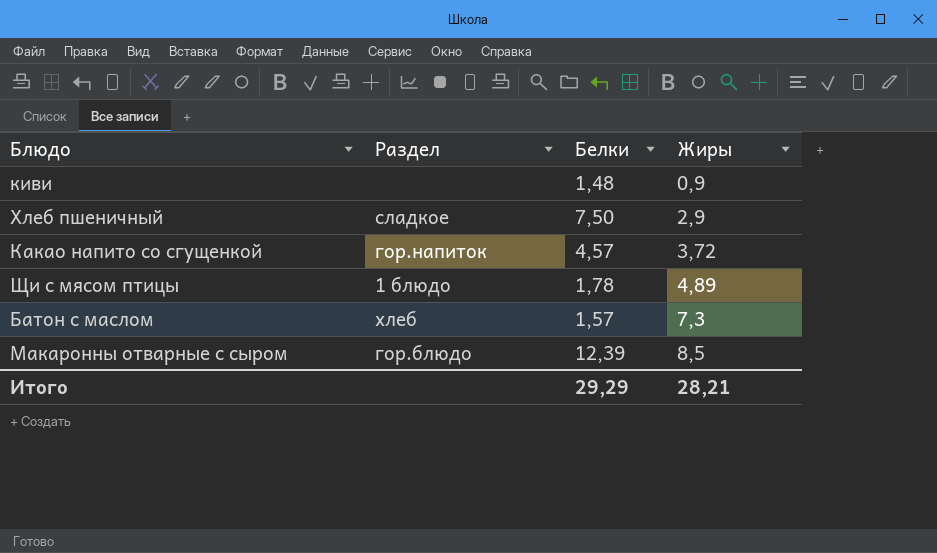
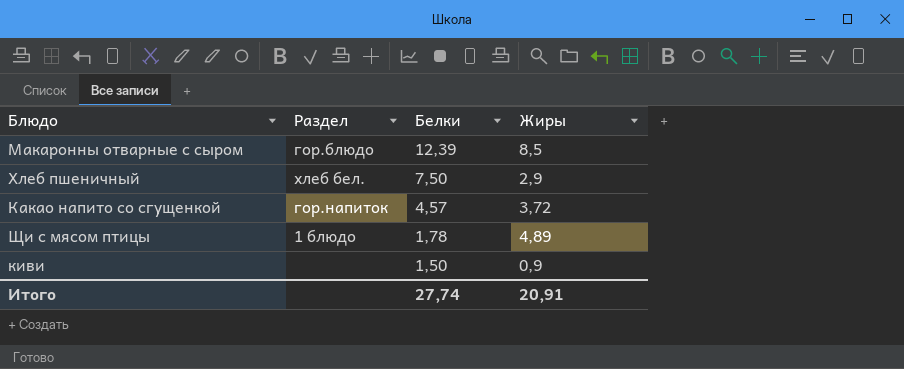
row order: Жиры ascending -> Белки descending
row Батон с маслом: хлеб | 1,57 | 7,3 -> none
Хлеб пшеничный | Раздел: сладкое -> хлеб бел.
киви | Белки: 1,48 -> 1,50
Итого | Белки: 29,29 -> 27,74
Итого | Жиры: 28,21 -> 20,91

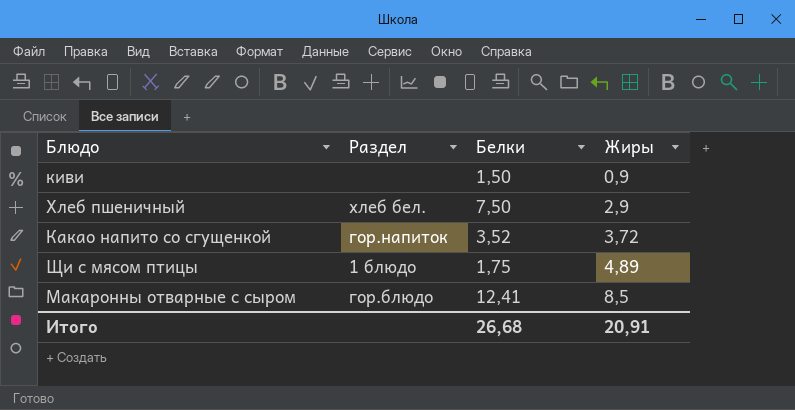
row order: Белки descending -> Жиры ascending
Какао напито со сгущенкой | Белки: 4,57 -> 3,52
Щи с мясом птицы | Белки: 1,78 -> 1,75
Макаронны отварные с сыром | Белки: 12,39 -> 12,41
Итого | Белки: 27,74 -> 26,68

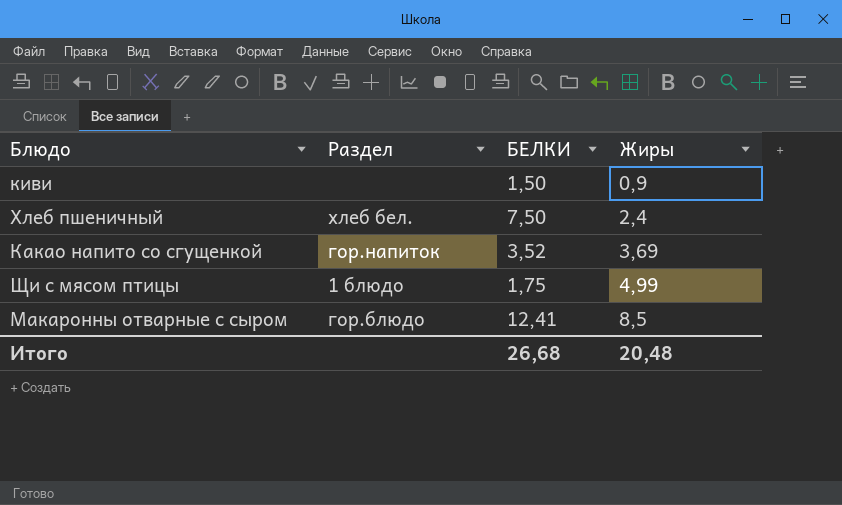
column name: Белки -> БЕЛКИ
Хлеб пшеничный | Жиры: 2,9 -> 2,4
Какао напито со сгущенкой | Жиры: 3,72 -> 3,69
Щи с мясом птицы | Жиры: 4,89 -> 4,99
Итого | Жиры: 20,91 -> 20,48

